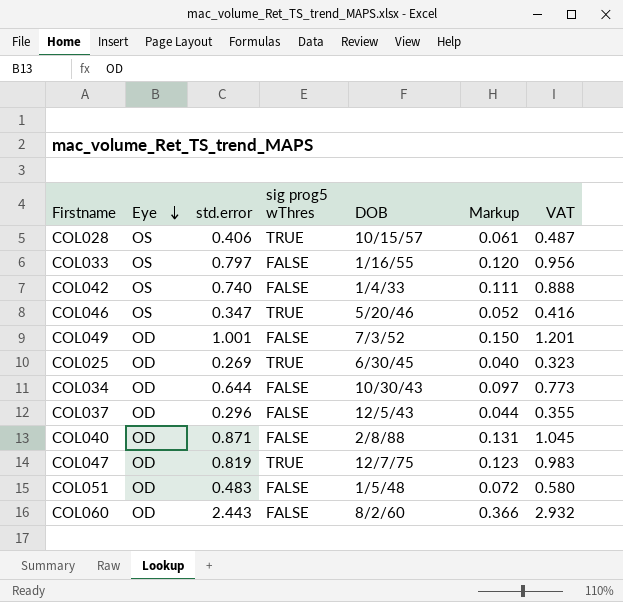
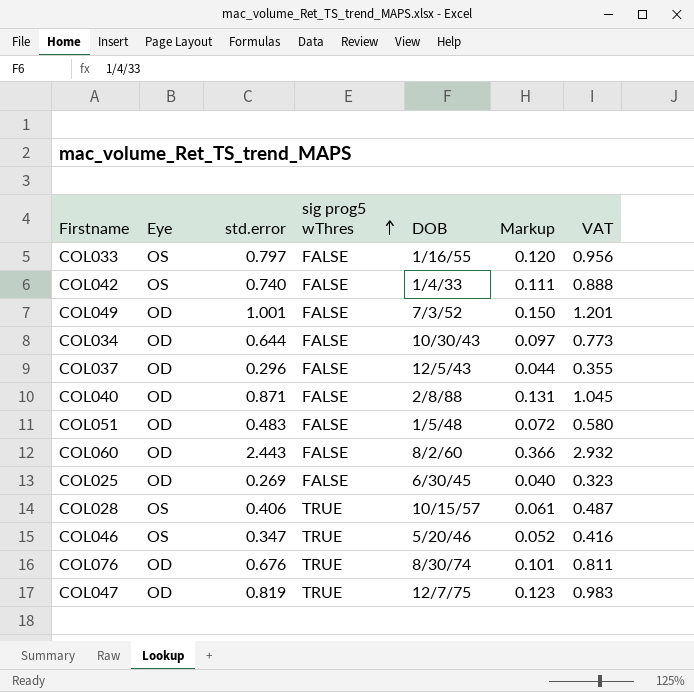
row order: Eye descending -> sig prog5 wThres ascending
COL025 | sig prog5 wThres: TRUE -> FALSE
row COL076: none -> OD | 0.676 | TRUE | 8/30/74 | 0.101 | 0.811

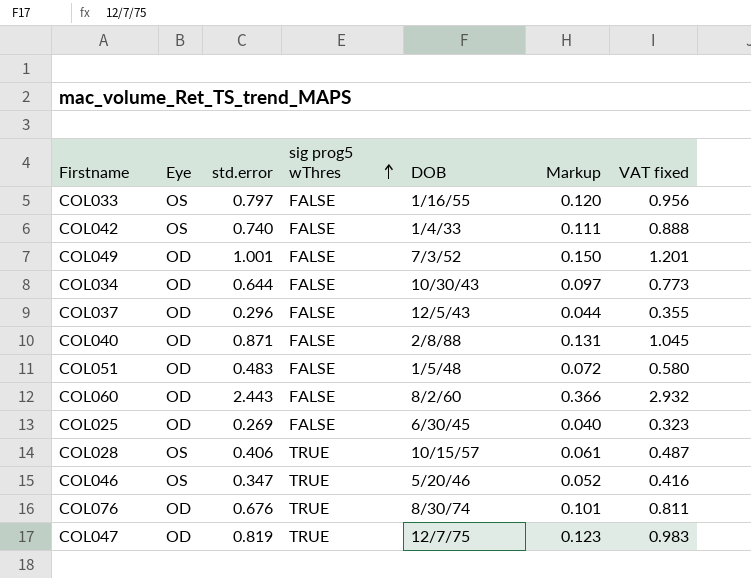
column name: VAT -> VAT fixed

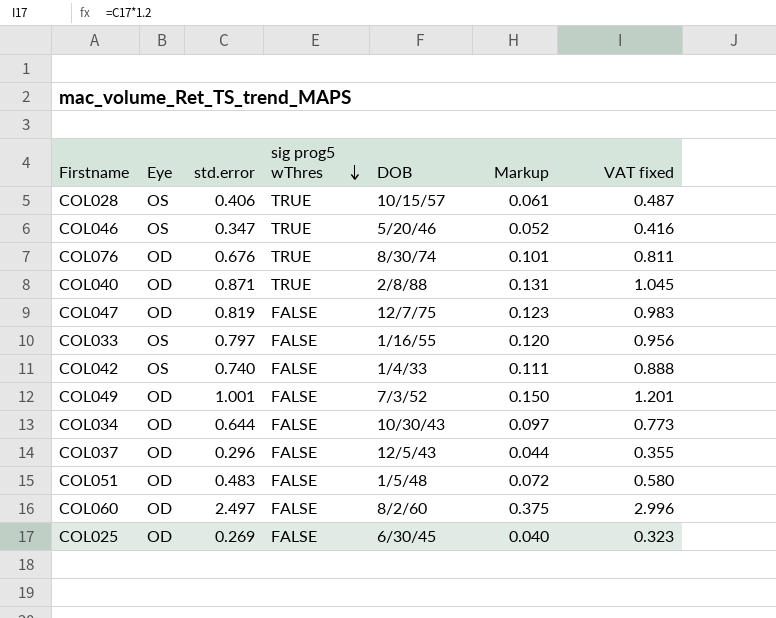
row order: sig prog5 wThres ascending -> sig prog5 wThres descending
COL040 | sig prog5 wThres: FALSE -> TRUE
COL047 | sig prog5 wThres: TRUE -> FALSE
COL060 | std.error: 2.443 -> 2.497
COL060 | Markup: 0.366 -> 0.375
COL060 | VAT fixed: 2.932 -> 2.996

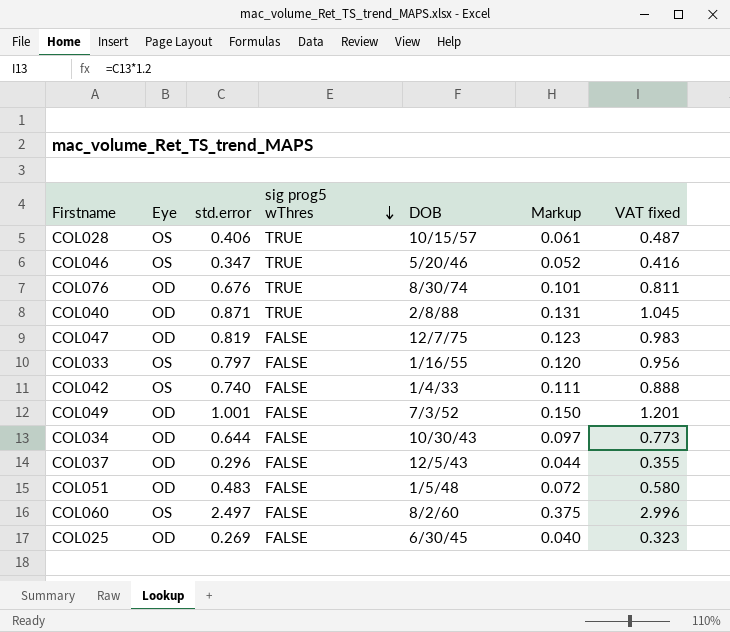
COL060 | Eye: OD -> OS

